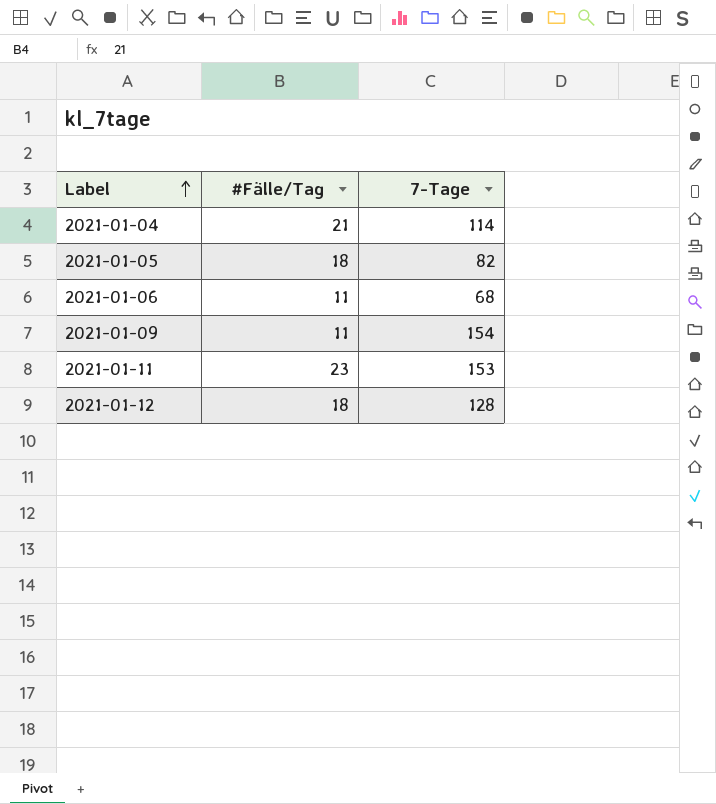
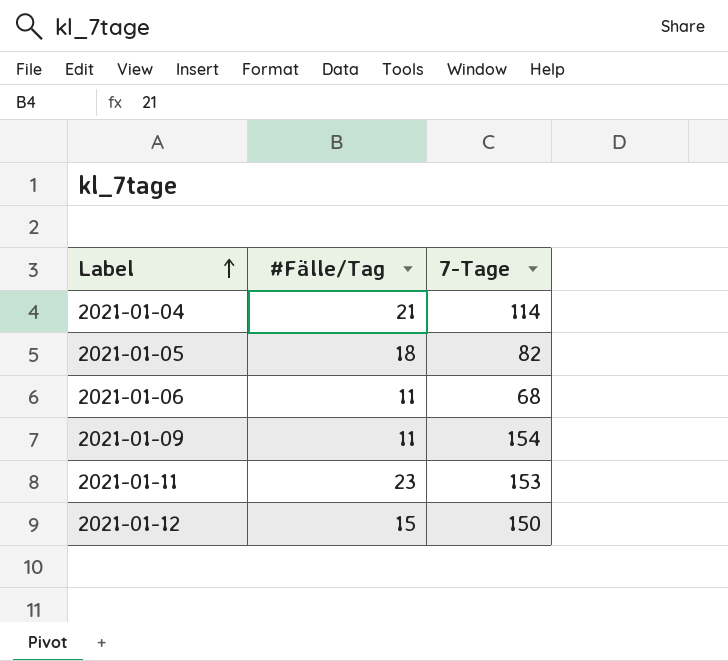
2021-01-12 | #Fälle/Tag: 18 -> 15
2021-01-12 | 7-Tage: 128 -> 150

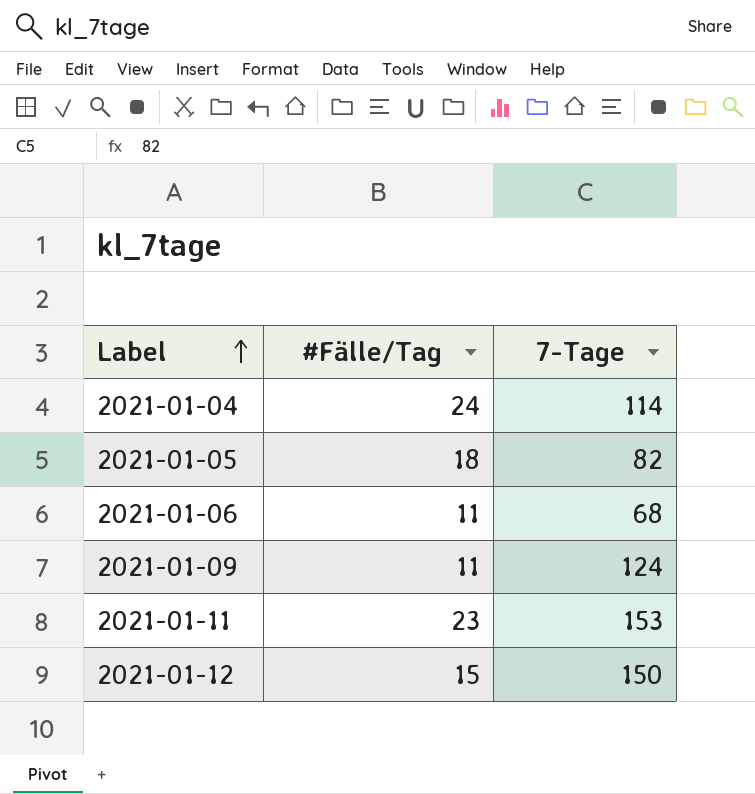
2021-01-04 | #Fälle/Tag: 21 -> 24
2021-01-09 | 7-Tage: 154 -> 124

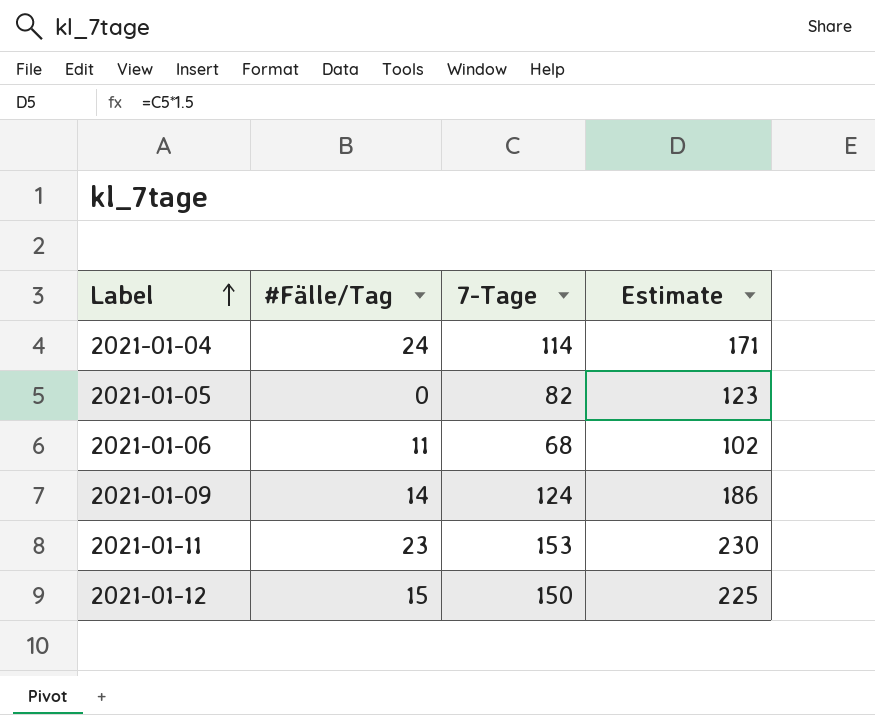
column Estimate | formula: none -> [7-Tage] * 1.5
2021-01-05 | #Fälle/Tag: 18 -> 0
2021-01-09 | #Fälle/Tag: 11 -> 14

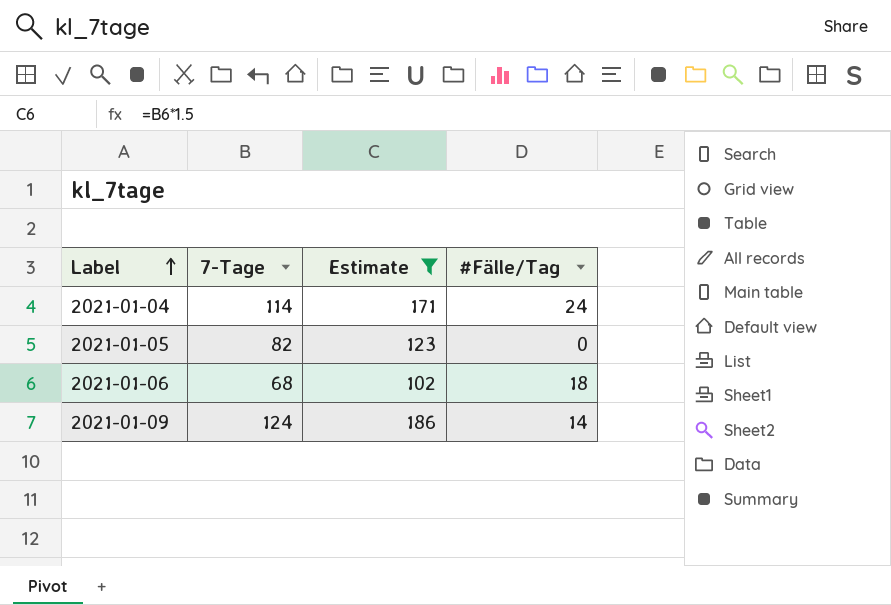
filter: none -> Estimate <= 186
column #Fälle/Tag | position: 2 -> 4
2021-01-06 | #Fälle/Tag: 11 -> 18

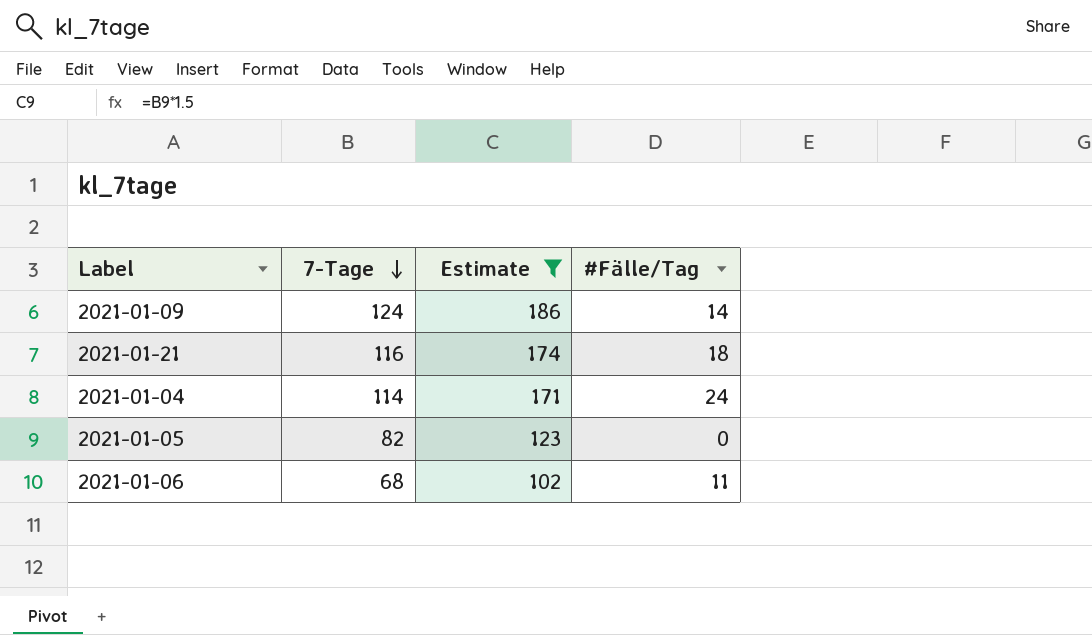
row order: Label ascending -> 7-Tage descending
row 2021-01-21: none -> 116 | 174 | 18
2021-01-06 | #Fälle/Tag: 18 -> 11

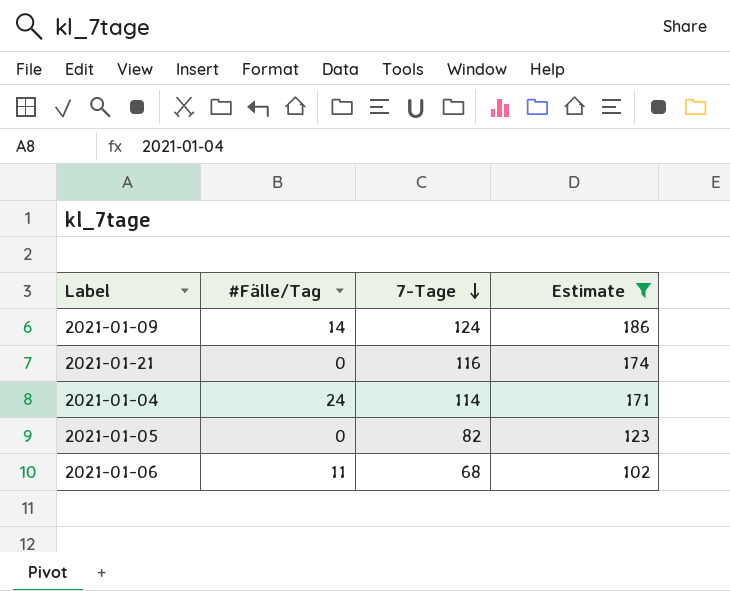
column #Fälle/Tag | position: 4 -> 2
2021-01-21 | #Fälle/Tag: 18 -> 0

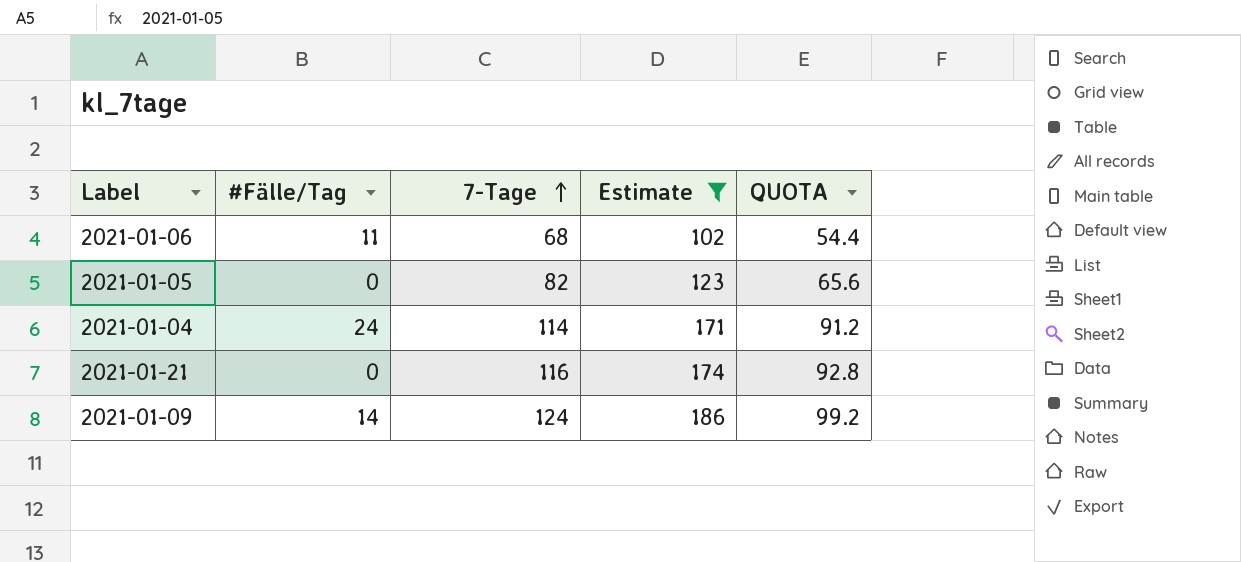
row order: 7-Tage descending -> 7-Tage ascending
column QUOTA | formula: none -> [7-Tage] * 0.8

